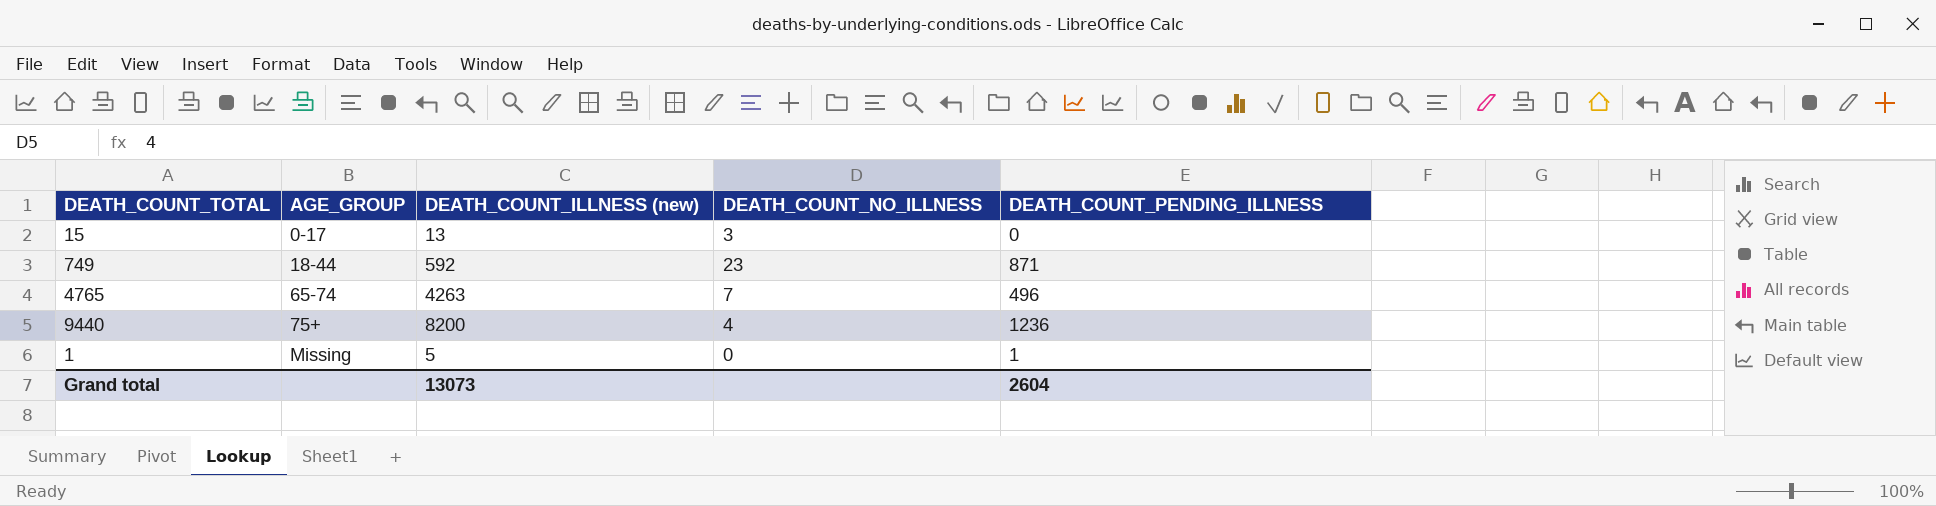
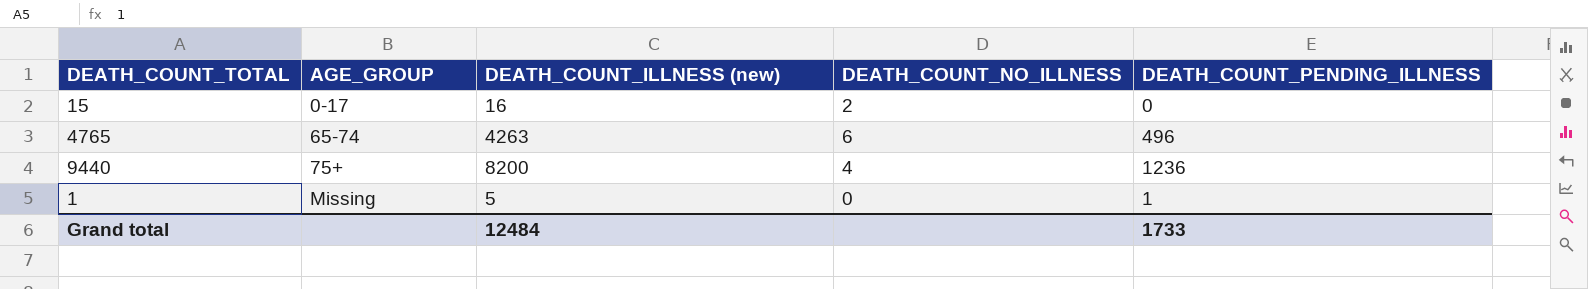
row 749: 18-44 | 592 | 23 | 871 -> none
15 | DEATH_COUNT_ILLNESS (new): 13 -> 16
15 | DEATH_COUNT_NO_ILLNESS: 3 -> 2
4765 | DEATH_COUNT_NO_ILLNESS: 7 -> 6
Grand total | DEATH_COUNT_ILLNESS (new): 13073 -> 12484
Grand total | DEATH_COUNT_PENDING_ILLNESS: 2604 -> 1733

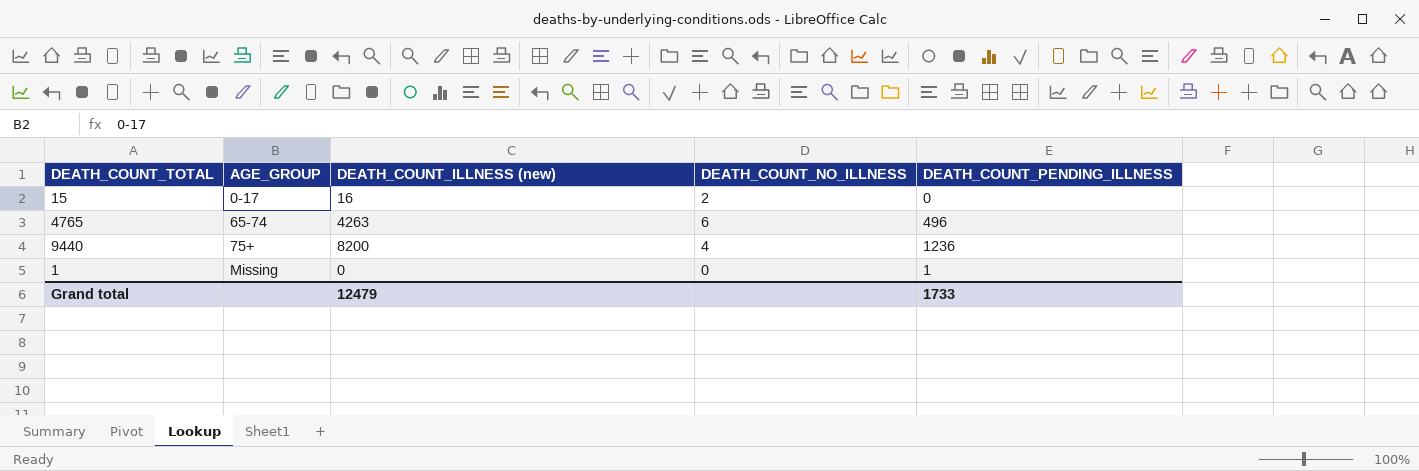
1 | DEATH_COUNT_ILLNESS (new): 5 -> 0
Grand total | DEATH_COUNT_ILLNESS (new): 12484 -> 12479

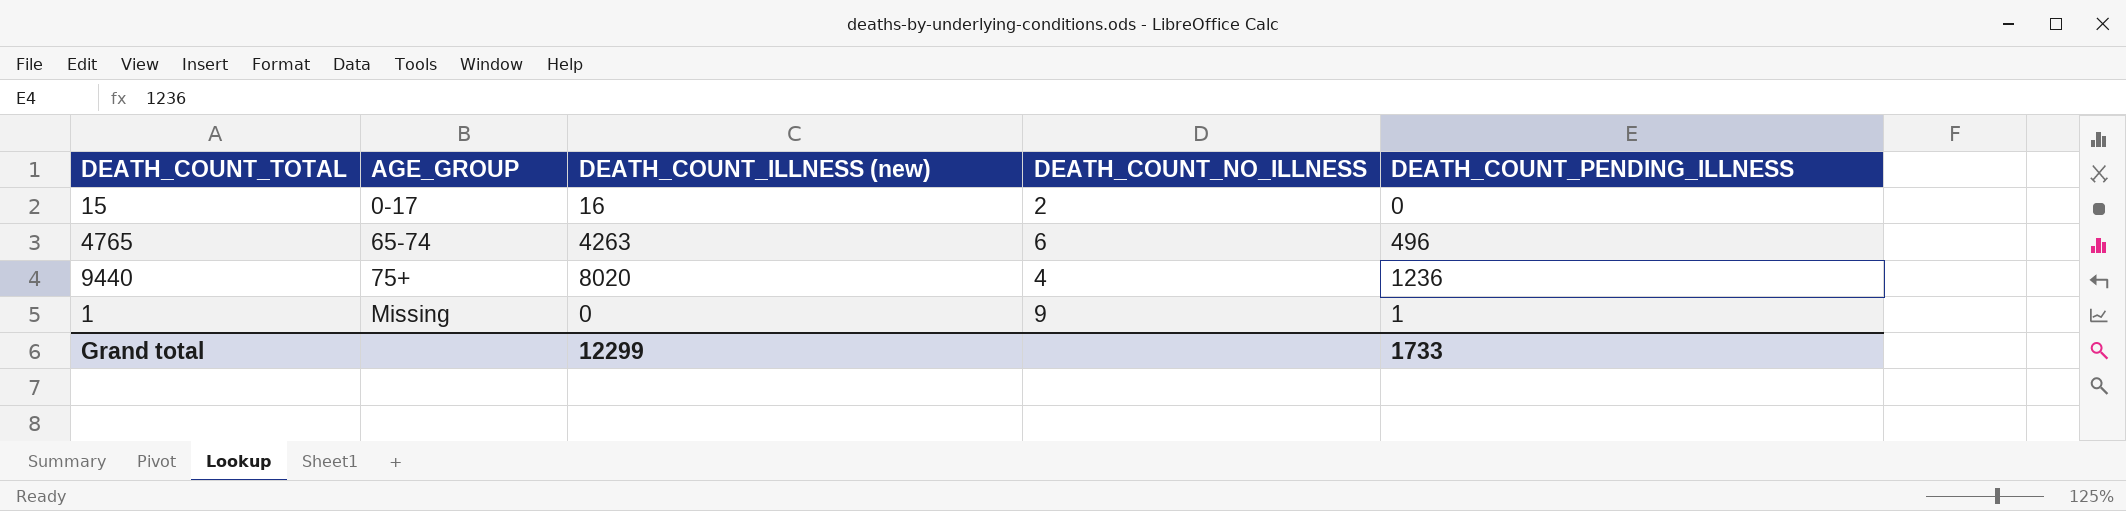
9440 | DEATH_COUNT_ILLNESS (new): 8200 -> 8020
1 | DEATH_COUNT_NO_ILLNESS: 0 -> 9
Grand total | DEATH_COUNT_ILLNESS (new): 12479 -> 12299

